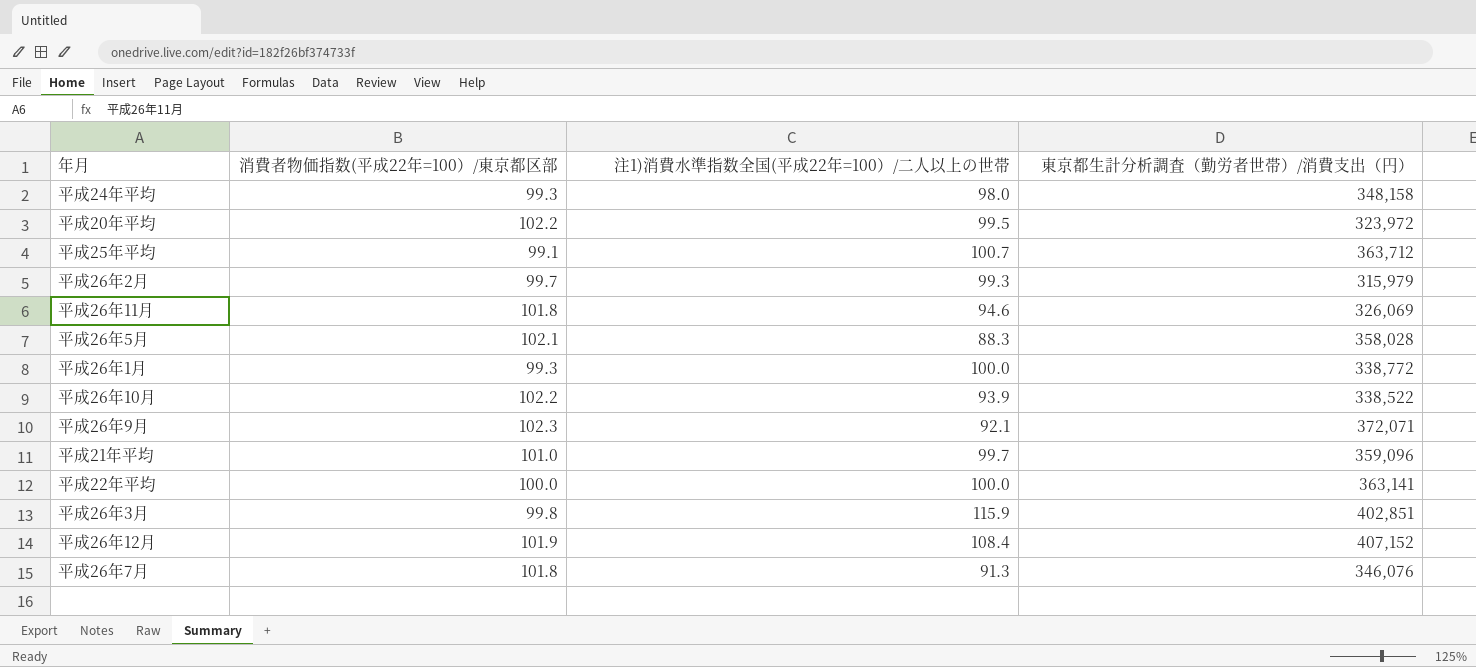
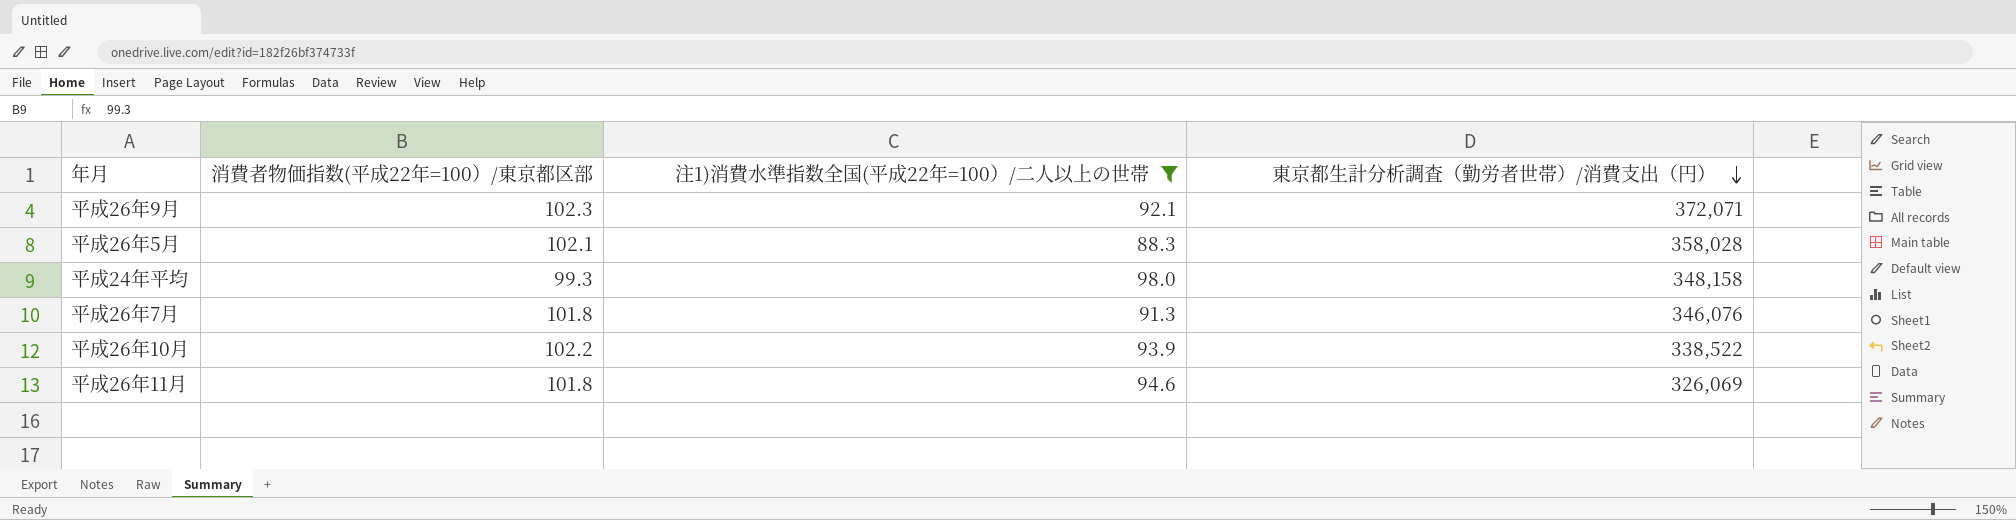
filter: none -> 注1)消費水準指数全国(平成22年=100）/二人以上の世帯 <= 98.0
row order: none -> 東京都生計分析調査（勤労者世帯）/消費支出（円） descending

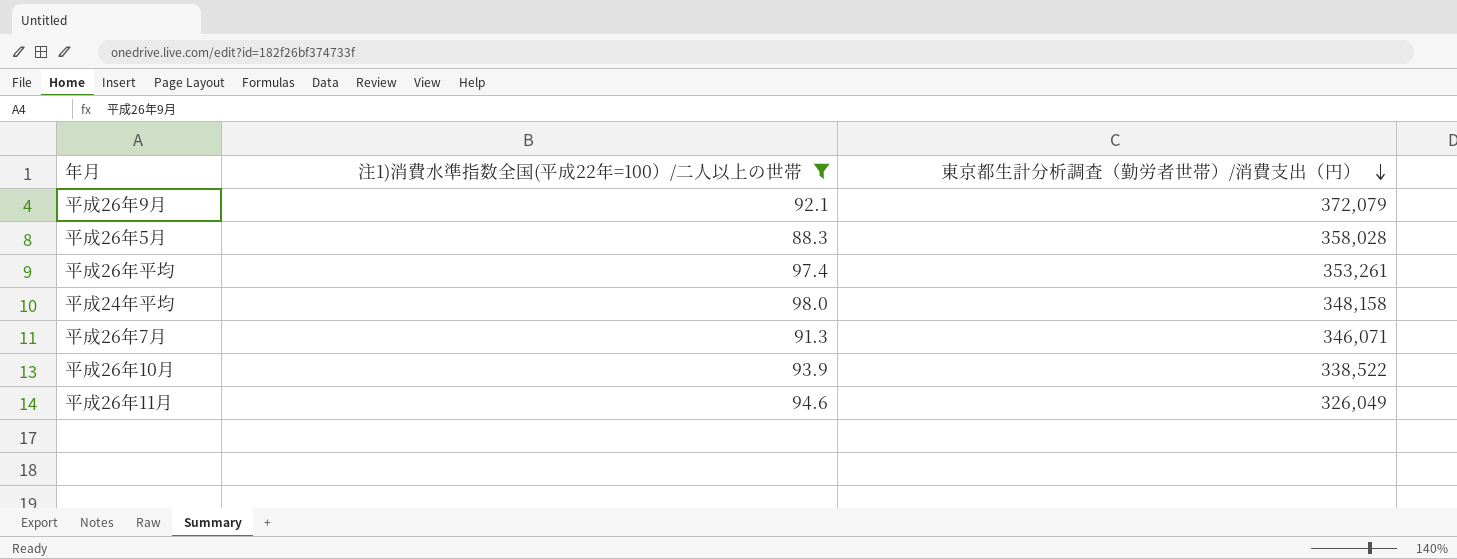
column 消費者物価指数(平成22年=100）/東京都区部 | position: 2 -> none
平成26年9月 | 東京都生計分析調査（勤労者世帯）/消費支出（円）: 372,071 -> 372,079
row 平成26年平均: none -> 97.4 | 353,261
平成26年7月 | 東京都生計分析調査（勤労者世帯）/消費支出（円）: 346,076 -> 346,071
平成26年11月 | 東京都生計分析調査（勤労者世帯）/消費支出（円）: 326,069 -> 326,049

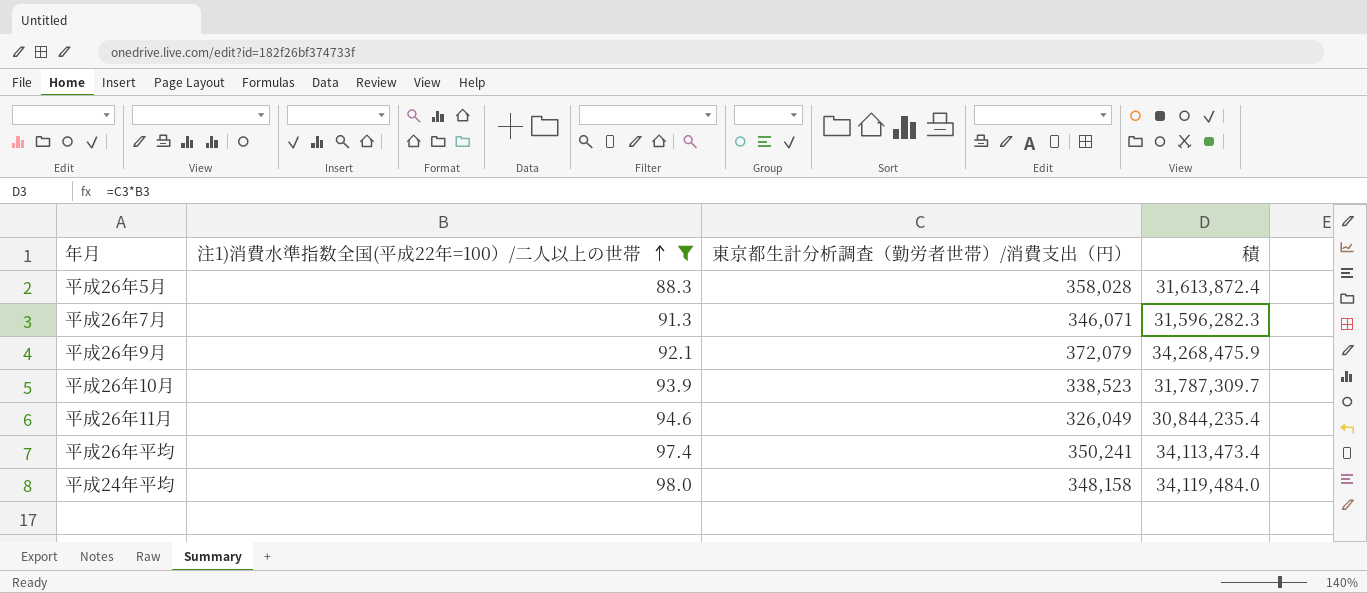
row order: 東京都生計分析調査（勤労者世帯）/消費支出（円） descending -> 注1)消費水準指数全国(平成22年=100）/二人以上の世帯 ascending
column 積 | formula: none -> [注1)消費水準指数全国(平成22年=100）/二人以上の世帯] * [東京都生計分析調査（勤労者世帯）/消費支出（円）]
平成26年10月 | 東京都生計分析調査（勤労者世帯）/消費支出（円）: 338,522 -> 338,523
平成26年平均 | 東京都生計分析調査（勤労者世帯）/消費支出（円）: 353,261 -> 350,241

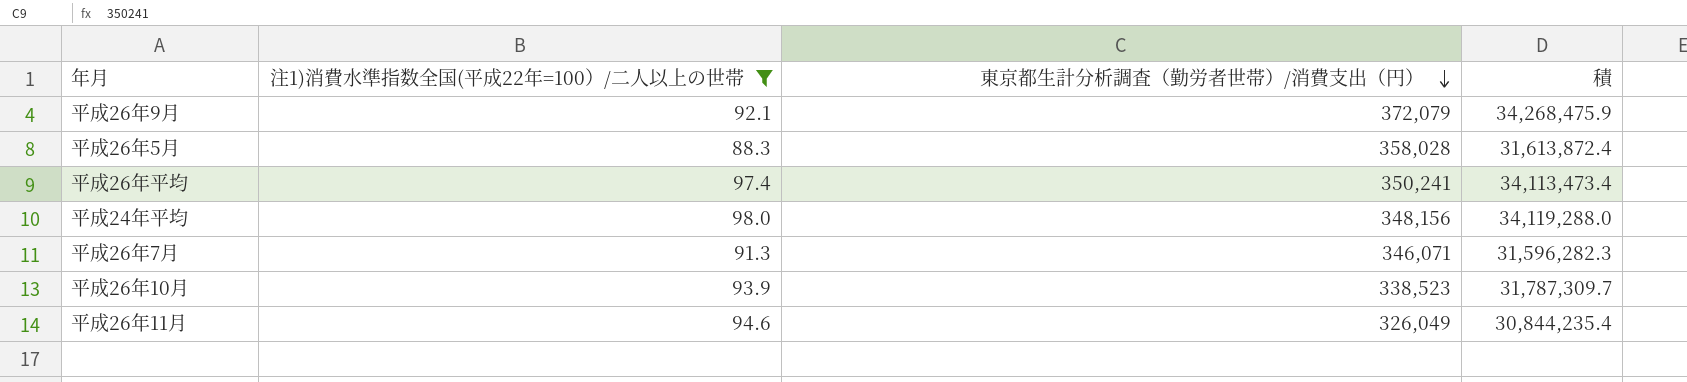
row order: 注1)消費水準指数全国(平成22年=100）/二人以上の世帯 ascending -> 東京都生計分析調査（勤労者世帯）/消費支出（円） descending
平成24年平均 | 東京都生計分析調査（勤労者世帯）/消費支出（円）: 348,158 -> 348,156
平成24年平均 | 積: 34,119,484.0 -> 34,119,288.0

